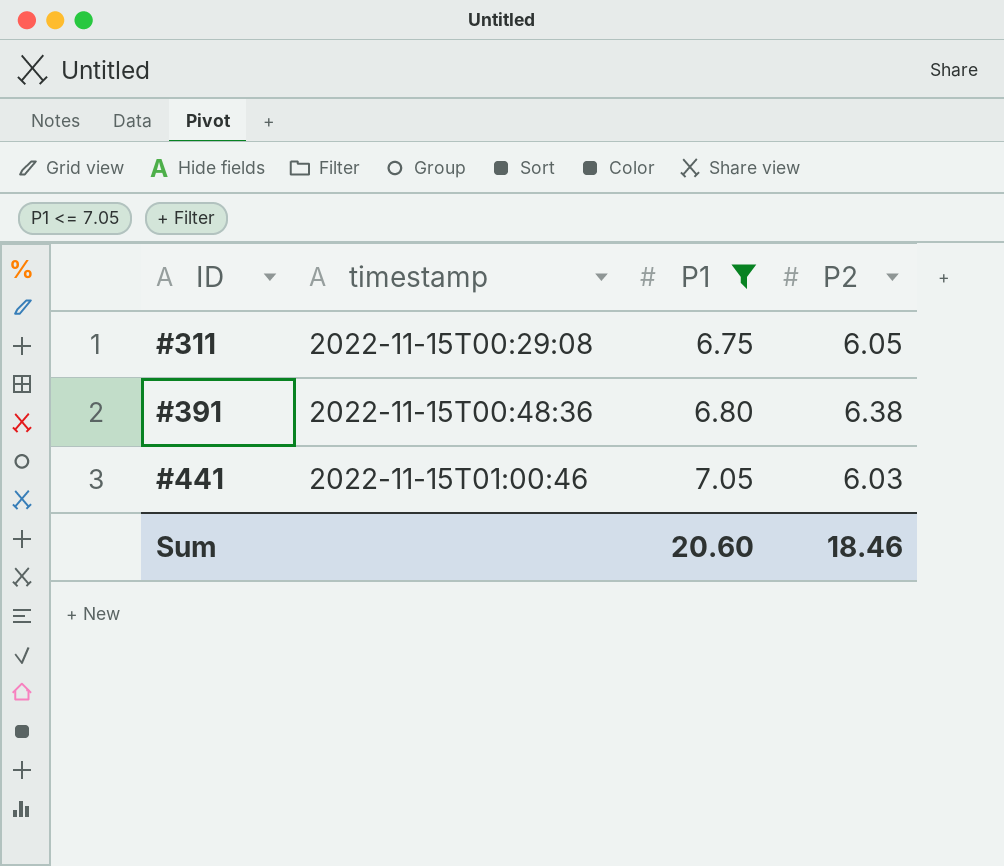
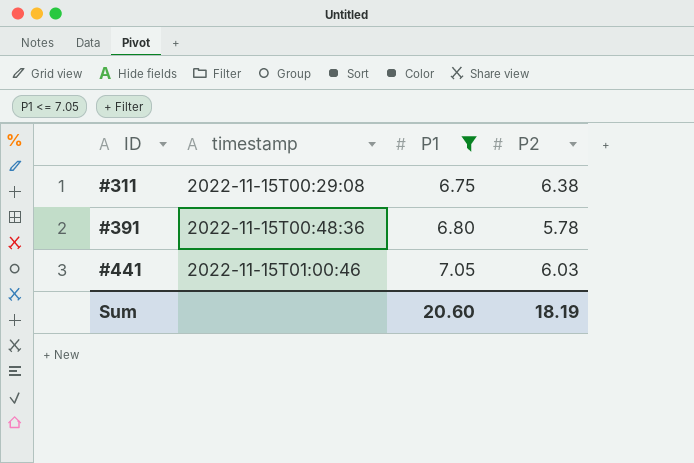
#311 | P2: 6.05 -> 6.38
#391 | P2: 6.38 -> 5.78
Sum | P2: 18.46 -> 18.19

